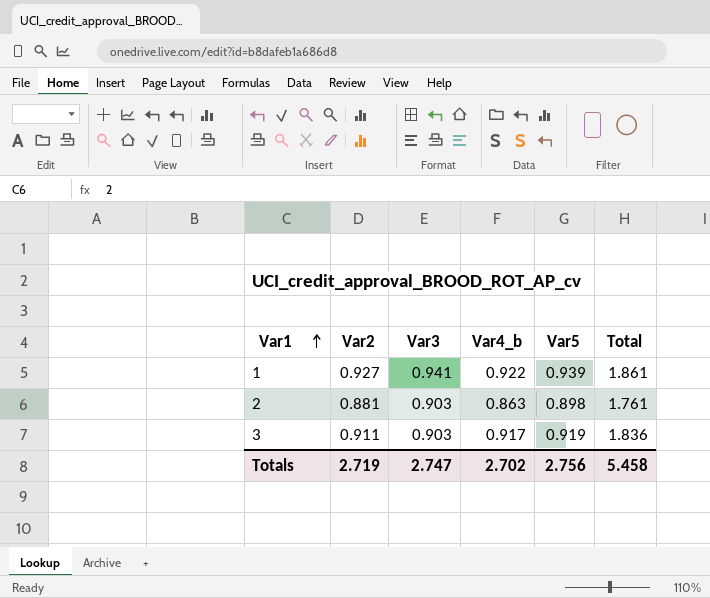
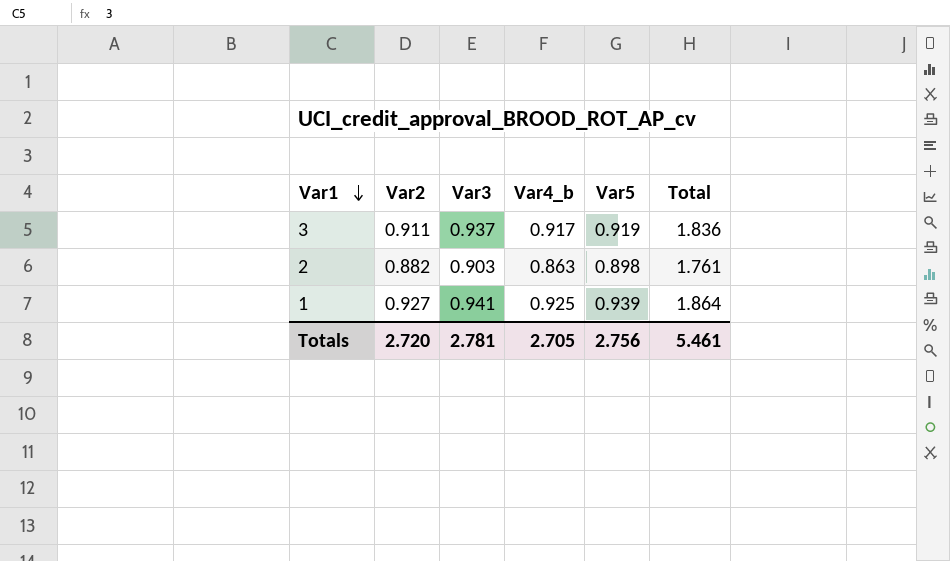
row order: Var1 ascending -> Var1 descending
3 | Var3: 0.903 -> 0.937
2 | Var2: 0.881 -> 0.882
1 | Var4_b: 0.922 -> 0.925
1 | Total: 1.861 -> 1.864
Totals | Var2: 2.719 -> 2.720
Totals | Var3: 2.747 -> 2.781
Totals | Var4_b: 2.702 -> 2.705
Totals | Total: 5.458 -> 5.461

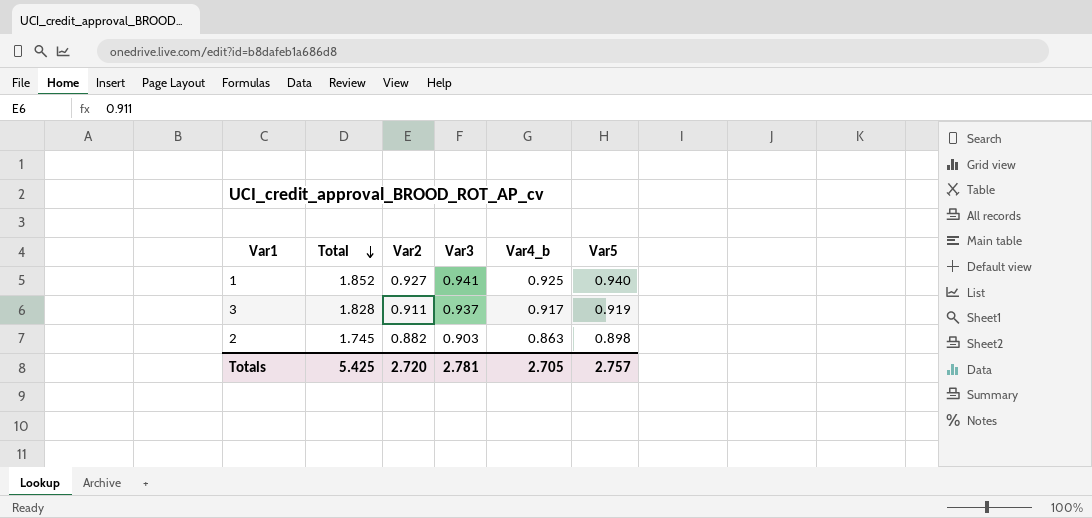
row order: Var1 descending -> Total descending
column Total | formula: [Var4_b] + [Var5] -> [Var2] + [Var4_b]
column Total | position: 6 -> 2
1 | Var5: 0.939 -> 0.940
Totals | Total: 5.461 -> 5.425
Totals | Var5: 2.756 -> 2.757

